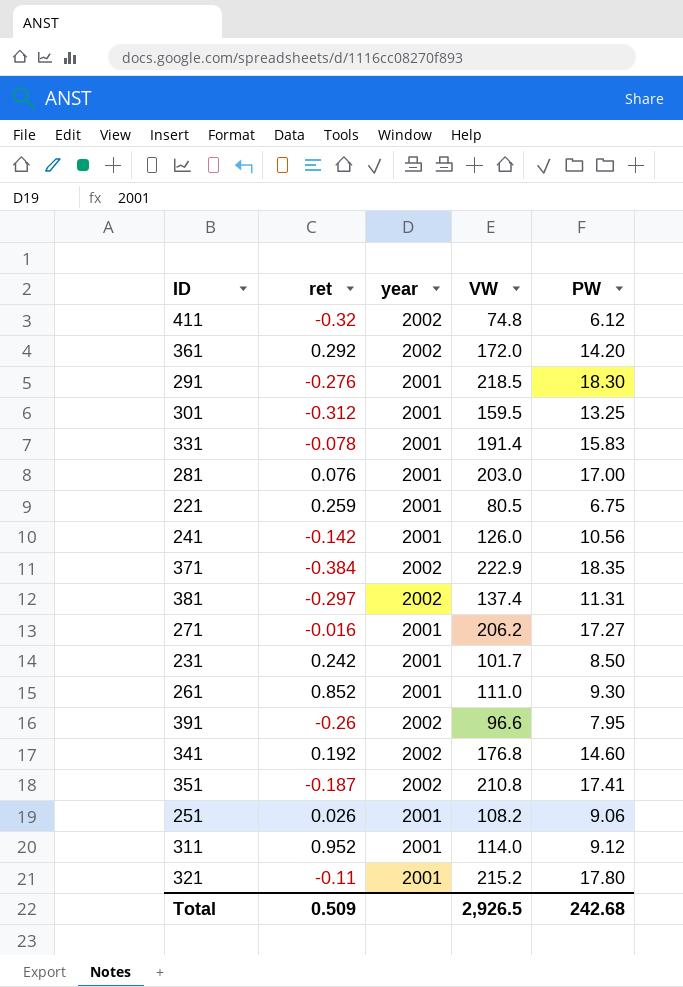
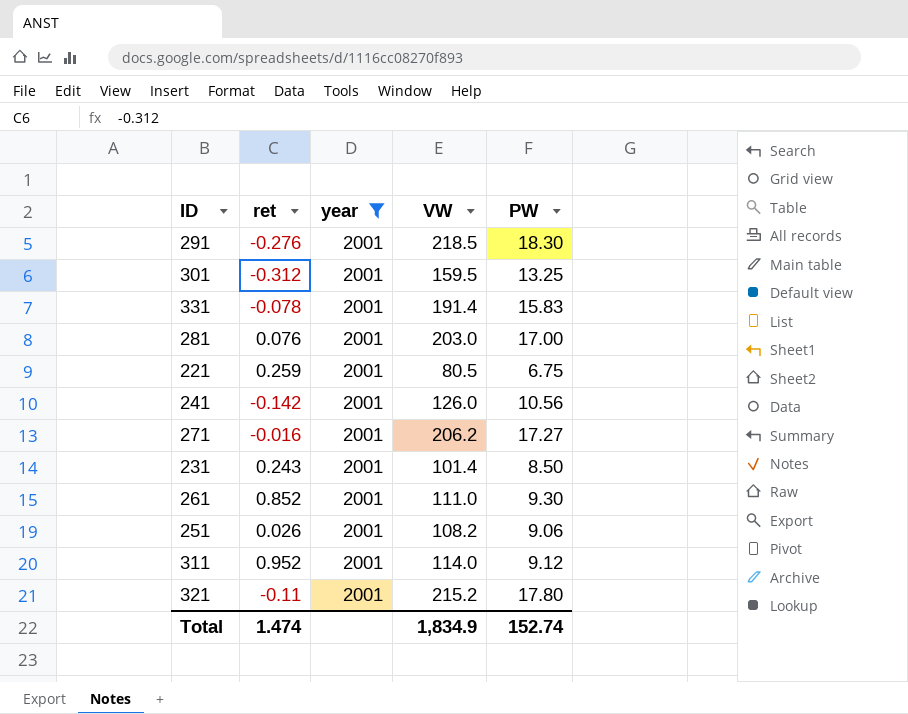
filter: none -> year = 2001
231 | ret: 0.242 -> 0.243
231 | VW: 101.7 -> 101.4
Total | ret: 0.509 -> 1.474
Total | VW: 2,926.5 -> 1,834.9
Total | PW: 242.68 -> 152.74

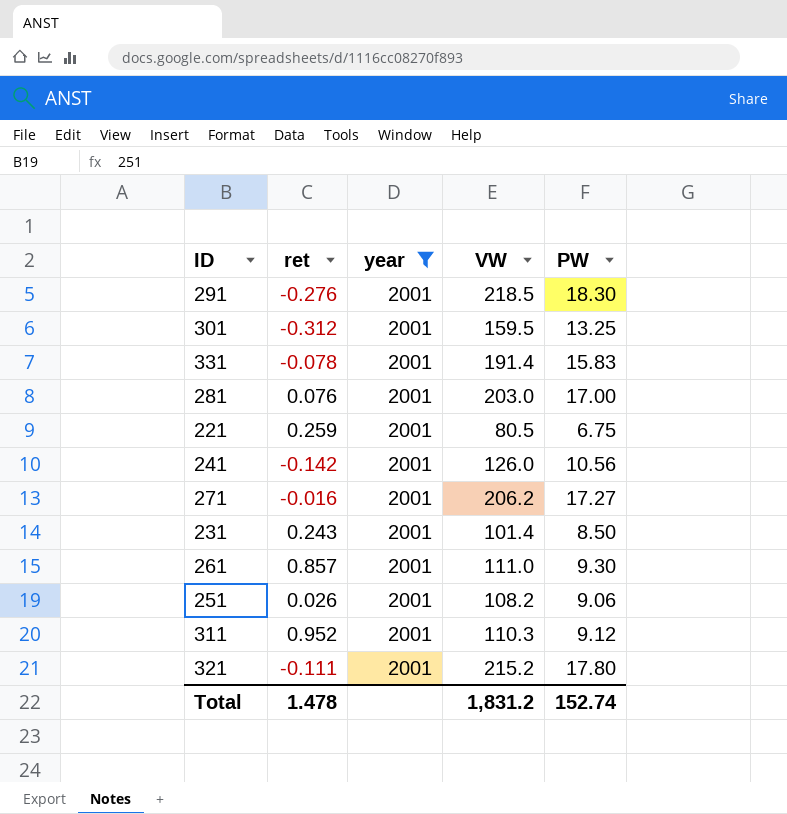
261 | ret: 0.852 -> 0.857
311 | VW: 114.0 -> 110.3
321 | ret: -0.11 -> -0.111
Total | ret: 1.474 -> 1.478
Total | VW: 1,834.9 -> 1,831.2

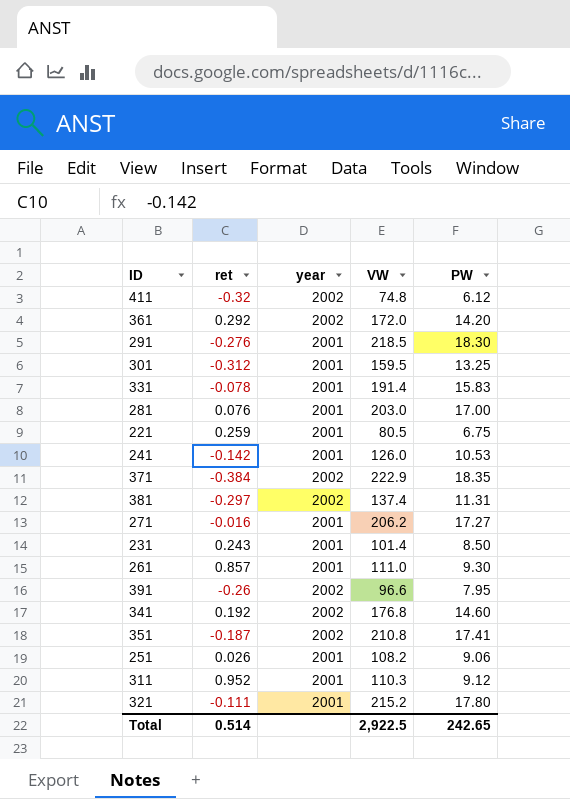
filter: year = 2001 -> none
241 | PW: 10.56 -> 10.53
Total | ret: 1.478 -> 0.514
Total | VW: 1,831.2 -> 2,922.5
Total | PW: 152.74 -> 242.65

